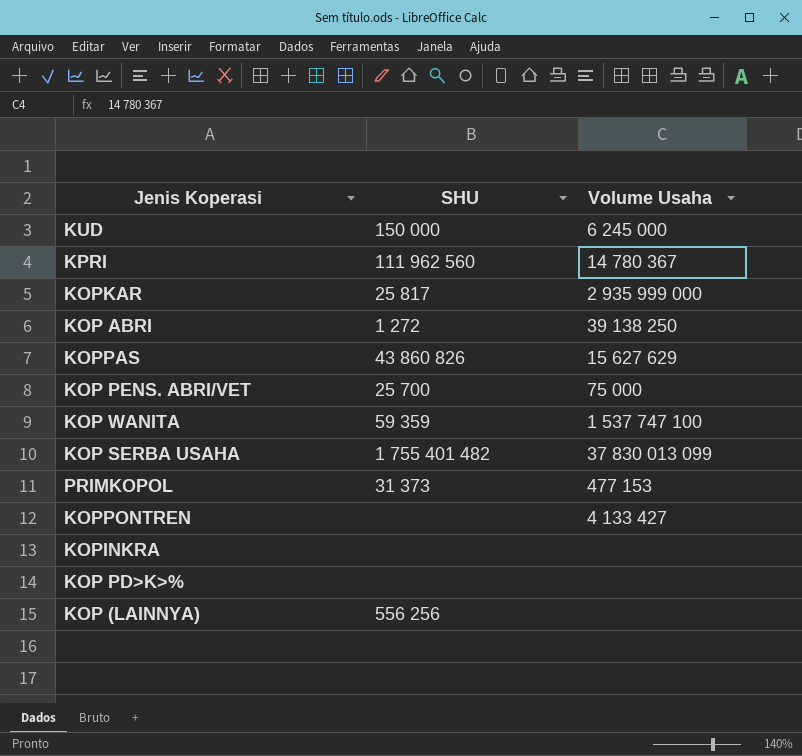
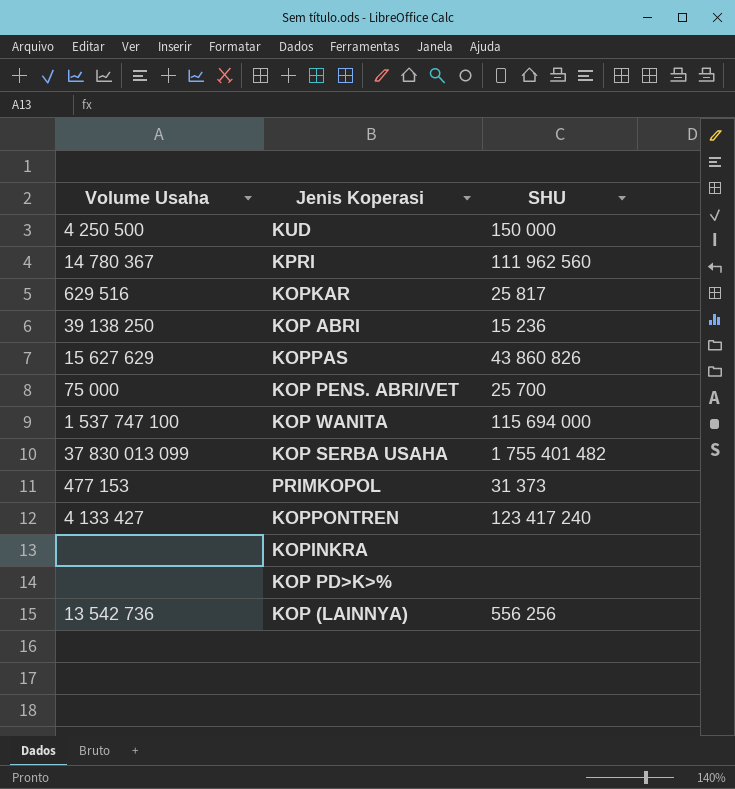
column Volume Usaha | position: 3 -> 1
KUD | Volume Usaha: 6 245 000 -> 4 250 500
KOPKAR | Volume Usaha: 2 935 999 000 -> 629 516
KOP ABRI | SHU: 1 272 -> 15 236
KOP WANITA | SHU: 59 359 -> 115 694 000
KOPPONTREN | SHU: none -> 123 417 240
KOP (LAINNYA) | Volume Usaha: none -> 13 542 736

